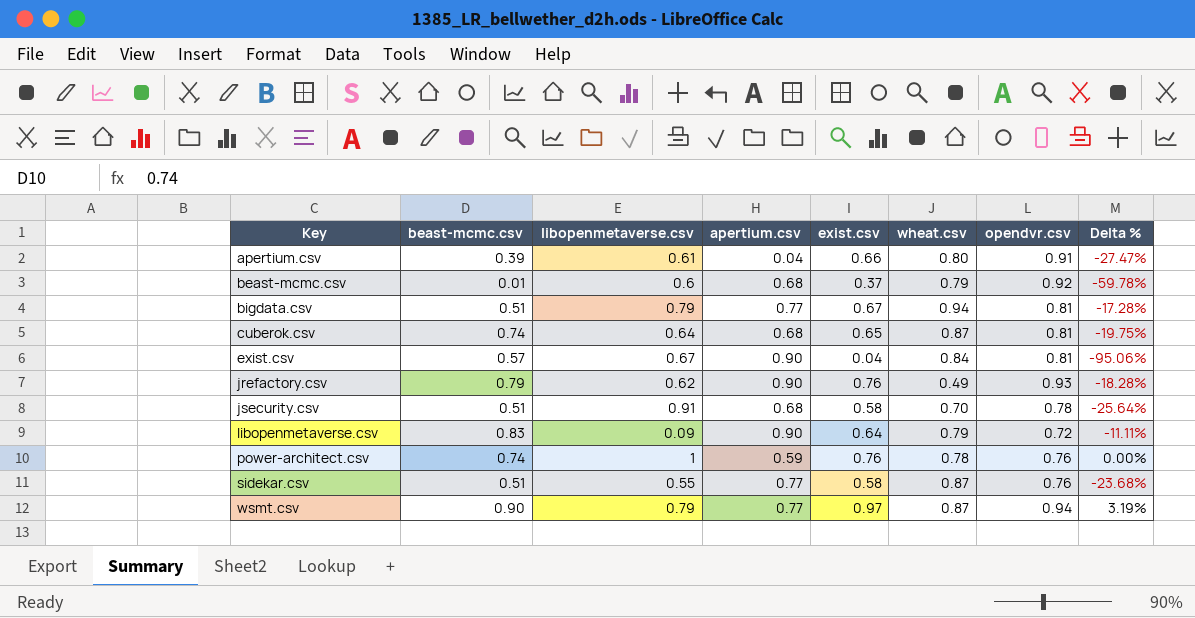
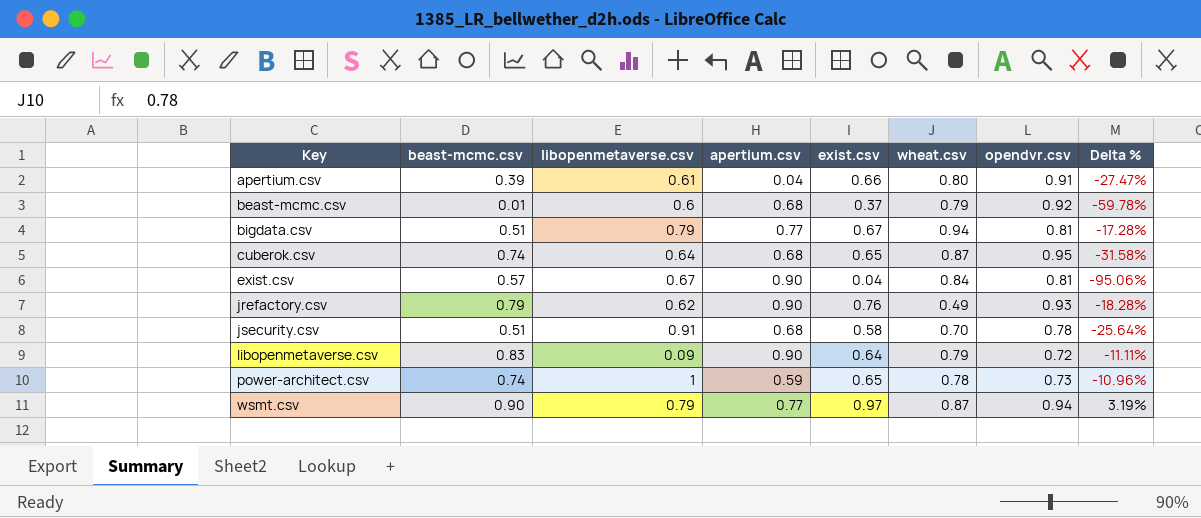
row sidekar.csv: 0.51 | 0.55 | 0.77 | 0.58 | 0.87 | 0.76 | -23.68% -> none
cuberok.csv | opendvr.csv: 0.81 -> 0.95
cuberok.csv | Delta %: -19.75% -> -31.58%
power-architect.csv | exist.csv: 0.76 -> 0.65
power-architect.csv | opendvr.csv: 0.76 -> 0.73
power-architect.csv | Delta %: 0.00% -> -10.96%

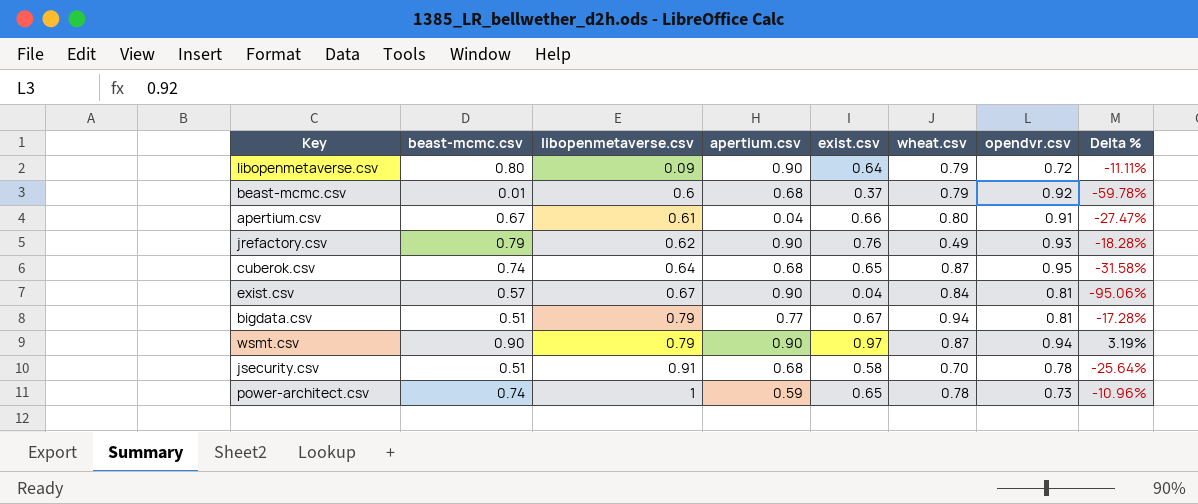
row order: Key ascending -> libopenmetaverse.csv ascending
libopenmetaverse.csv | beast-mcmc.csv: 0.83 -> 0.80
apertium.csv | beast-mcmc.csv: 0.39 -> 0.67
wsmt.csv | apertium.csv: 0.77 -> 0.90

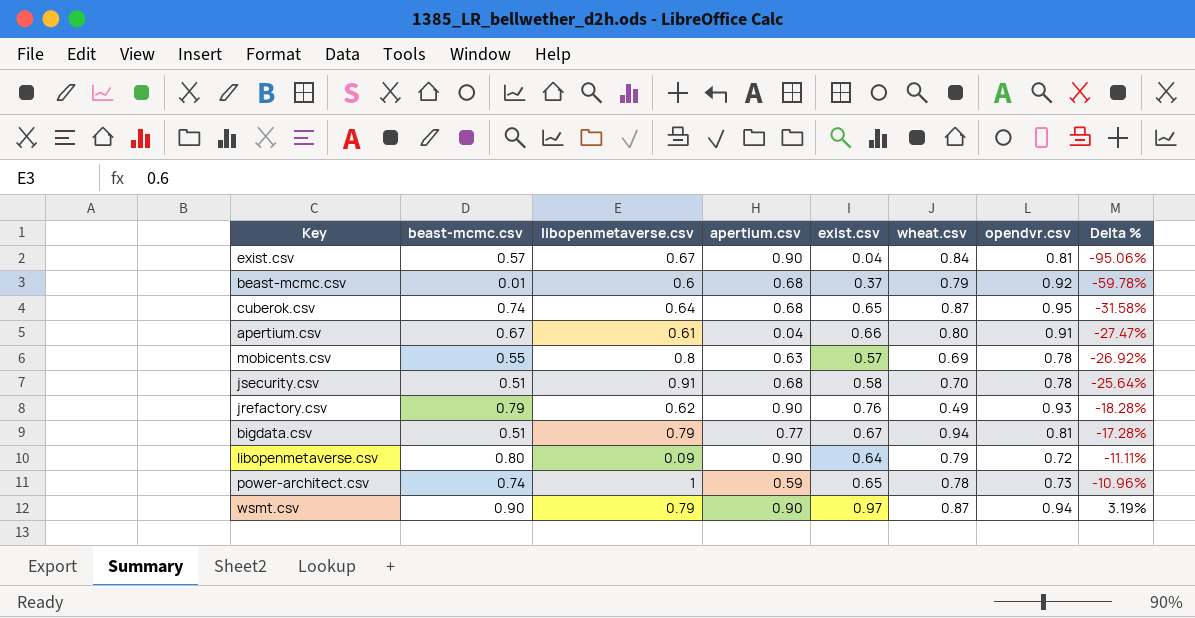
row order: libopenmetaverse.csv ascending -> Delta % ascending
row mobicents.csv: none -> 0.55 | 0.8 | 0.63 | 0.57 | 0.69 | 0.78 | -26.92%

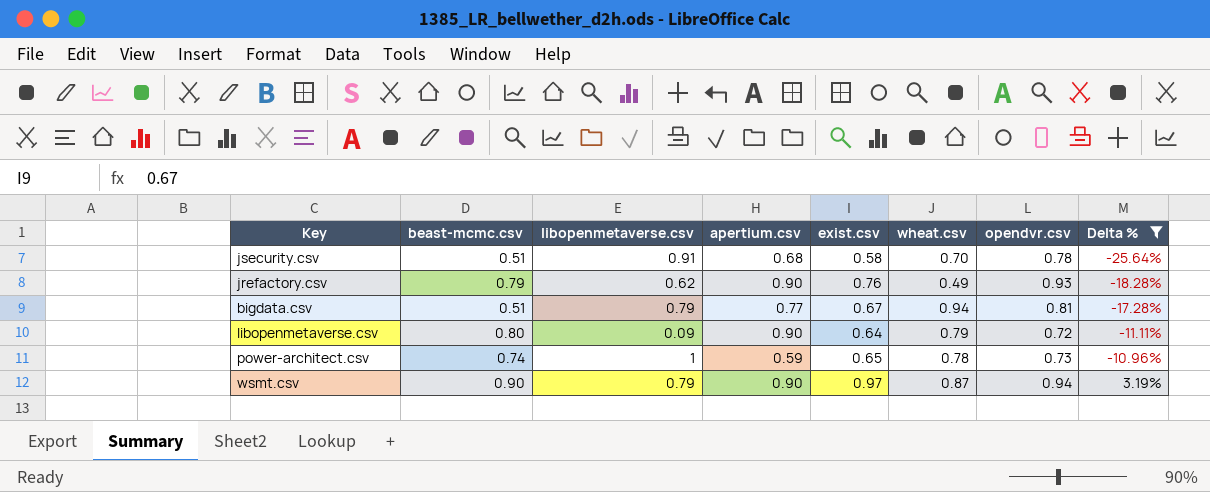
filter: none -> Delta % >= -25.64%

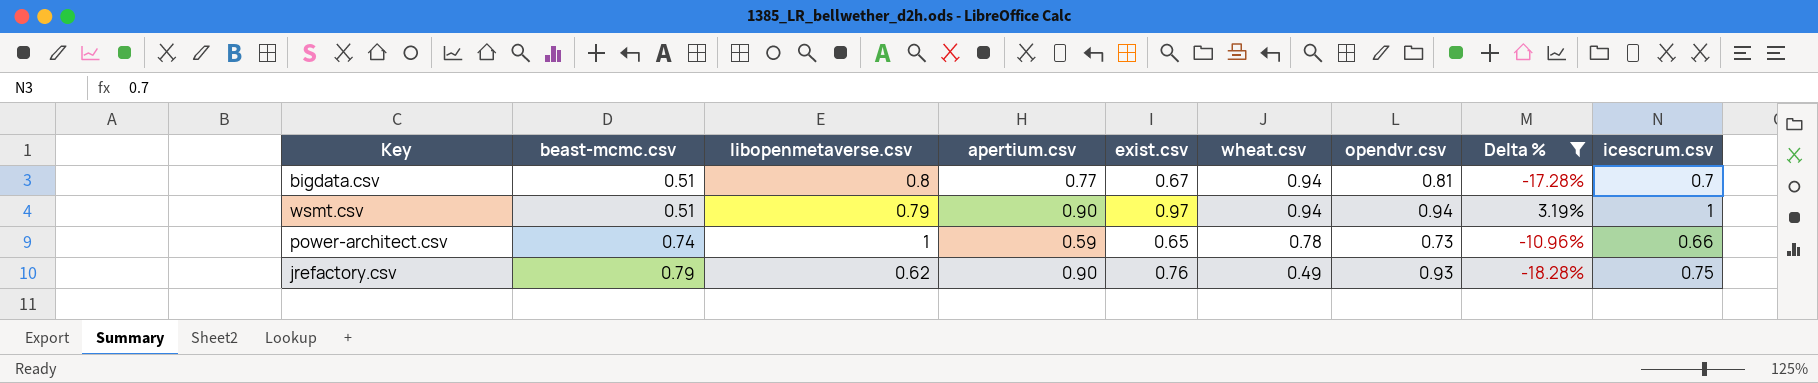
row order: Delta % ascending -> beast-mcmc.csv ascending
column icescrum.csv | position: none -> 9
row jsecurity.csv: 0.51 | 0.91 | 0.68 | 0.58 | 0.70 | 0.78 | -25.64% -> none
row libopenmetaverse.csv: 0.80 | 0.09 | 0.90 | 0.64 | 0.79 | 0.72 | -11.11% -> none
bigdata.csv | libopenmetaverse.csv: 0.79 -> 0.8
wsmt.csv | beast-mcmc.csv: 0.90 -> 0.51
wsmt.csv | wheat.csv: 0.87 -> 0.94

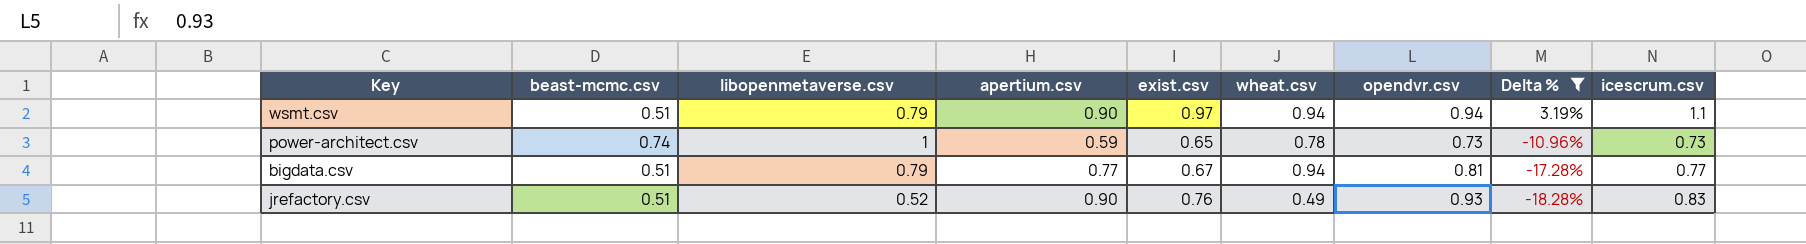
row order: beast-mcmc.csv ascending -> Delta % descending
wsmt.csv | icescrum.csv: 1 -> 1.1
power-architect.csv | icescrum.csv: 0.66 -> 0.73
bigdata.csv | libopenmetaverse.csv: 0.8 -> 0.79
bigdata.csv | icescrum.csv: 0.7 -> 0.77
jrefactory.csv | beast-mcmc.csv: 0.79 -> 0.51
jrefactory.csv | libopenmetaverse.csv: 0.62 -> 0.52
jrefactory.csv | icescrum.csv: 0.75 -> 0.83

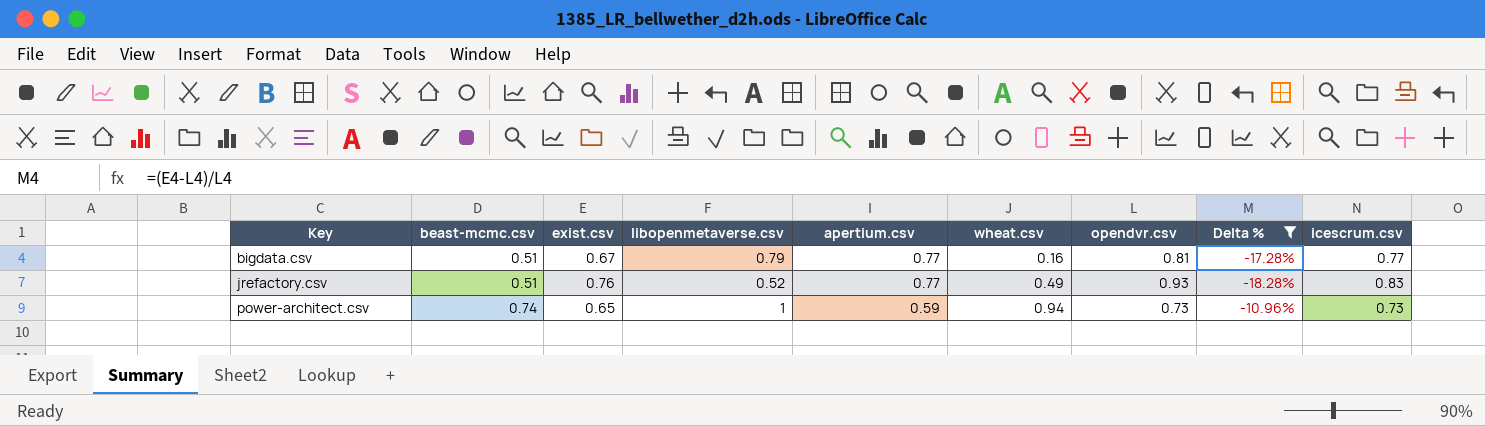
row order: Delta % descending -> Key ascending
column exist.csv | position: 5 -> 3
row wsmt.csv: 0.51 | 0.79 | 0.90 | 0.97 | 0.94 | 0.94 | 3.19% | 1.1 -> none
bigdata.csv | wheat.csv: 0.94 -> 0.16
jrefactory.csv | apertium.csv: 0.90 -> 0.77
power-architect.csv | wheat.csv: 0.78 -> 0.94

